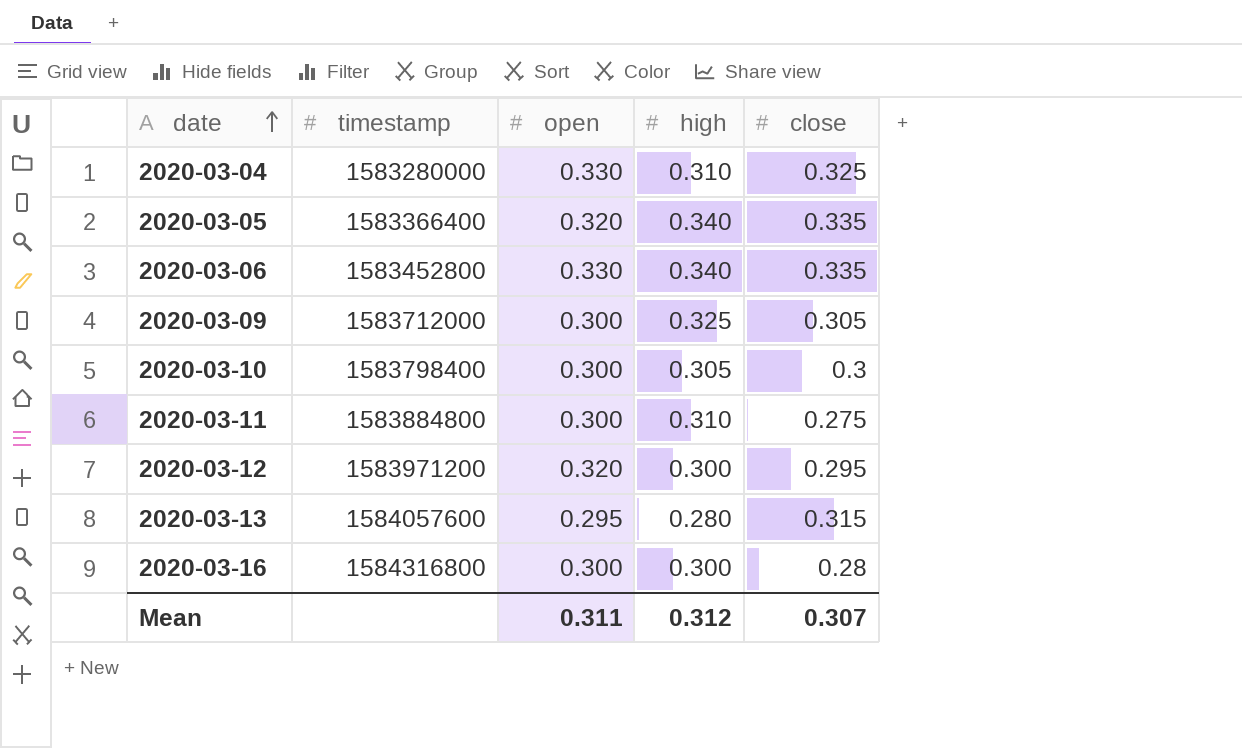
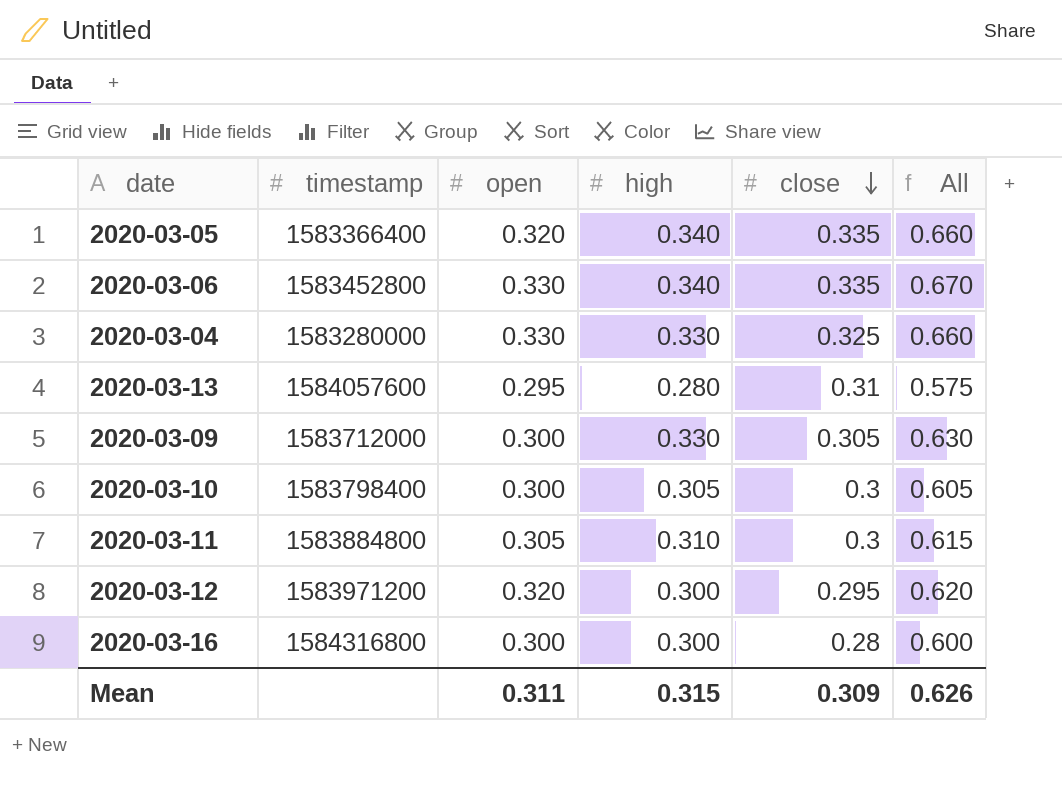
row order: date ascending -> close descending
column All | formula: none -> [open] + [high]
2020-03-04 | high: 0.310 -> 0.330
2020-03-13 | close: 0.315 -> 0.31
2020-03-09 | high: 0.325 -> 0.330
2020-03-11 | open: 0.300 -> 0.305
2020-03-11 | close: 0.275 -> 0.3
Mean | high: 0.312 -> 0.315
Mean | close: 0.307 -> 0.309

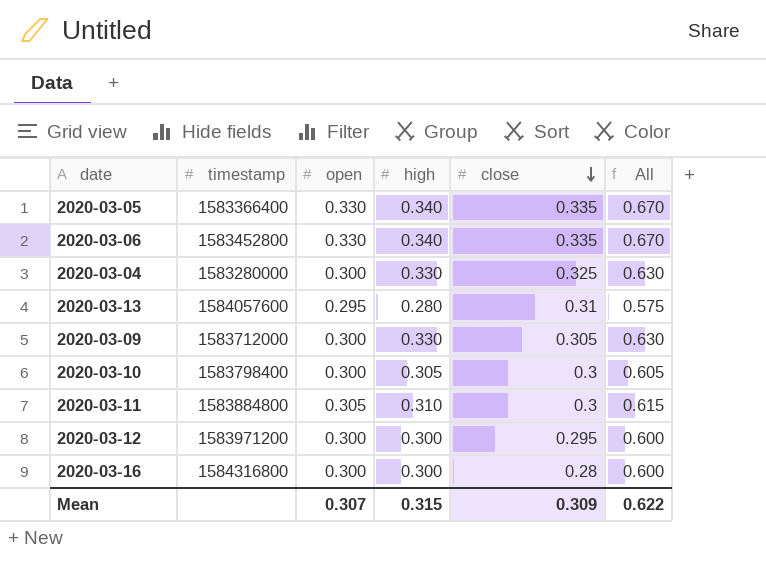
2020-03-05 | open: 0.320 -> 0.330
2020-03-05 | All: 0.660 -> 0.670
2020-03-04 | open: 0.330 -> 0.300
2020-03-04 | All: 0.660 -> 0.630
2020-03-12 | open: 0.320 -> 0.300
2020-03-12 | All: 0.620 -> 0.600
Mean | open: 0.311 -> 0.307
Mean | All: 0.626 -> 0.622

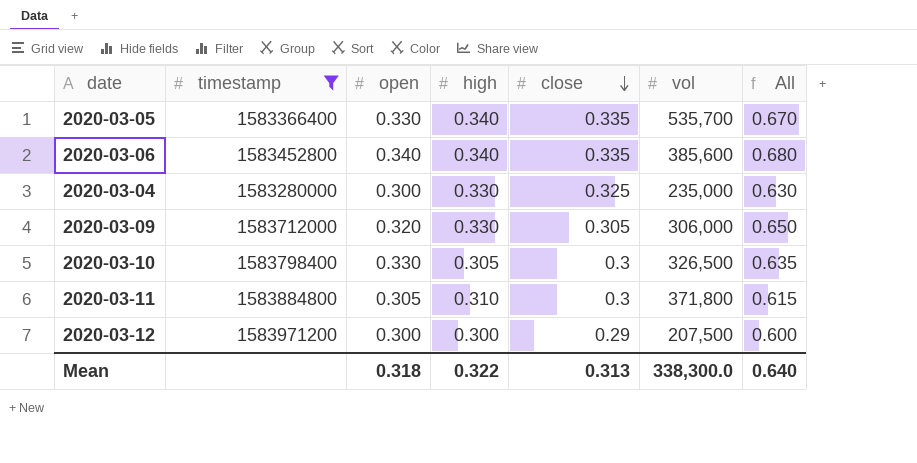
filter: none -> timestamp <= 1583971200
column vol | position: none -> 6
2020-03-06 | open: 0.330 -> 0.340
2020-03-06 | All: 0.670 -> 0.680
2020-03-09 | open: 0.300 -> 0.320
2020-03-09 | All: 0.630 -> 0.650
2020-03-10 | open: 0.300 -> 0.330
2020-03-10 | All: 0.605 -> 0.635
2020-03-12 | close: 0.295 -> 0.29
Mean | open: 0.307 -> 0.318
Mean | high: 0.315 -> 0.322
Mean | close: 0.309 -> 0.313
Mean | All: 0.622 -> 0.640

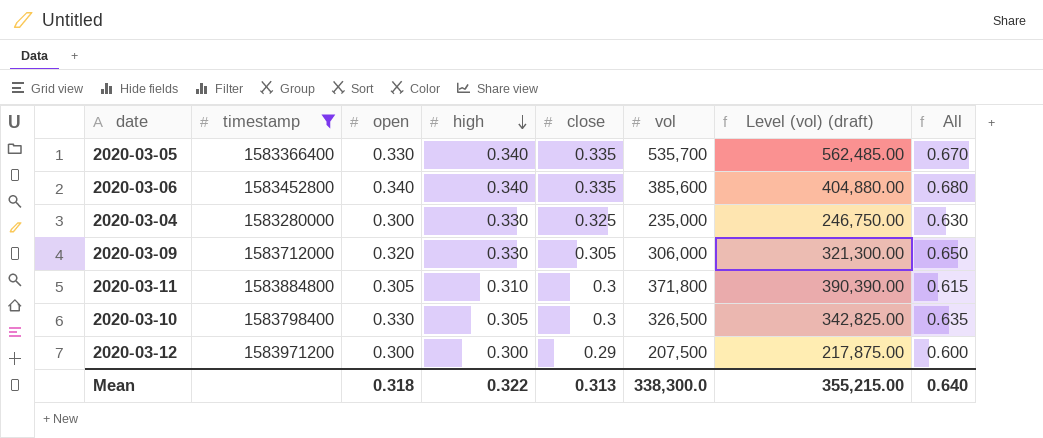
row order: close descending -> high descending
column Level (vol) (draft) | formula: none -> [vol] * 1.05

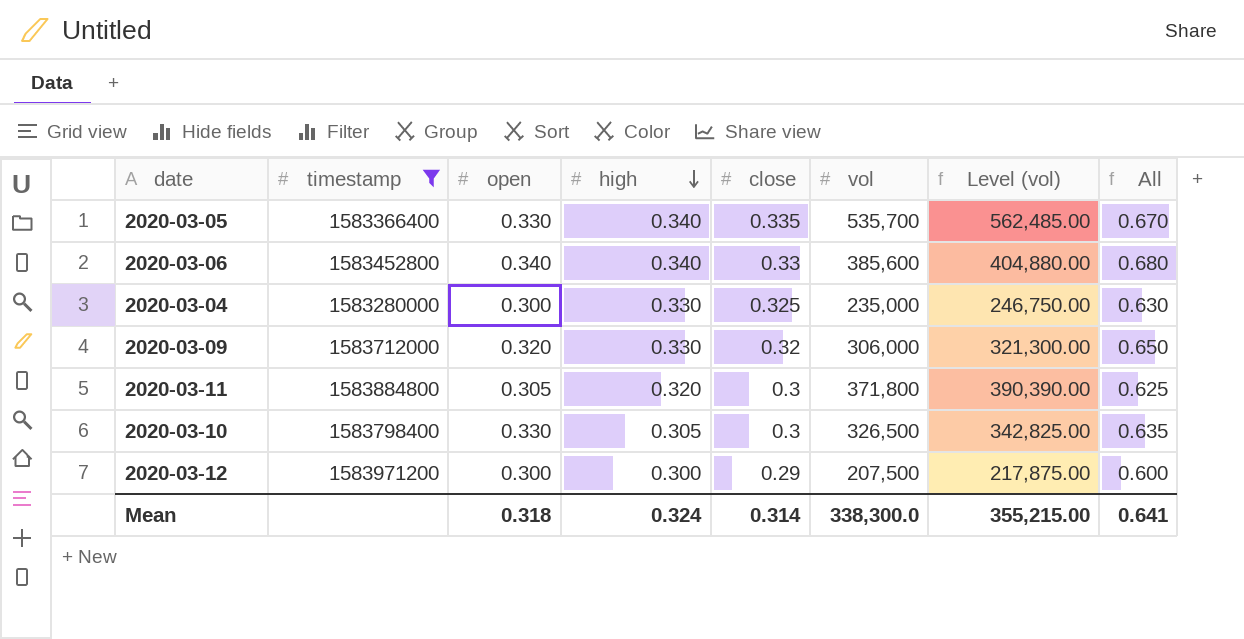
column name: Level (vol) (draft) -> Level (vol)
2020-03-06 | close: 0.335 -> 0.33
2020-03-09 | close: 0.305 -> 0.32
2020-03-11 | high: 0.310 -> 0.320
2020-03-11 | All: 0.615 -> 0.625
Mean | high: 0.322 -> 0.324
Mean | close: 0.313 -> 0.314
Mean | All: 0.640 -> 0.641

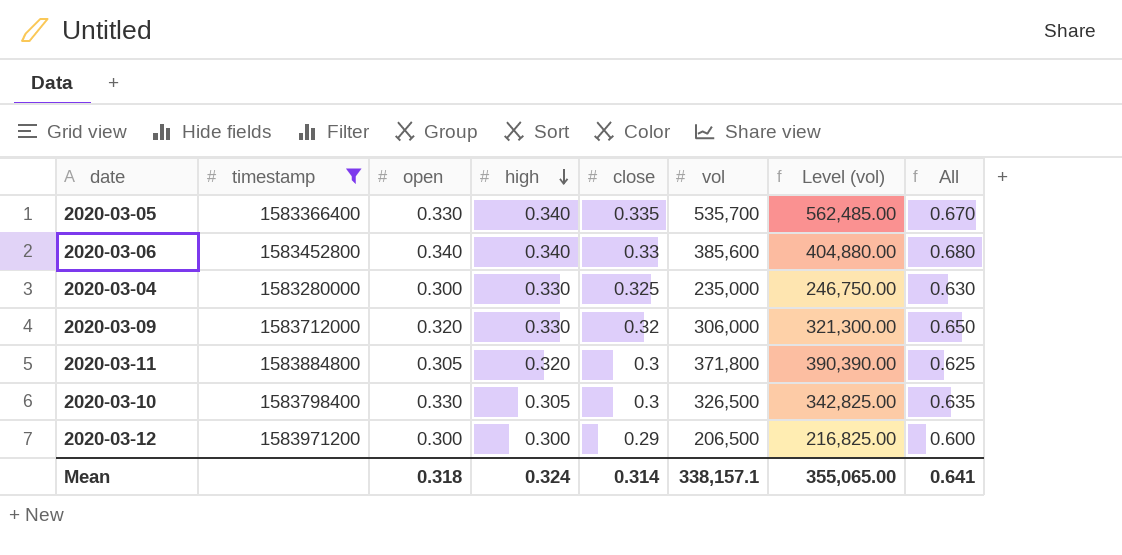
2020-03-12 | vol: 207,500 -> 206,500
2020-03-12 | Level (vol): 217,875.00 -> 216,825.00
Mean | vol: 338,300.0 -> 338,157.1
Mean | Level (vol): 355,215.00 -> 355,065.00

